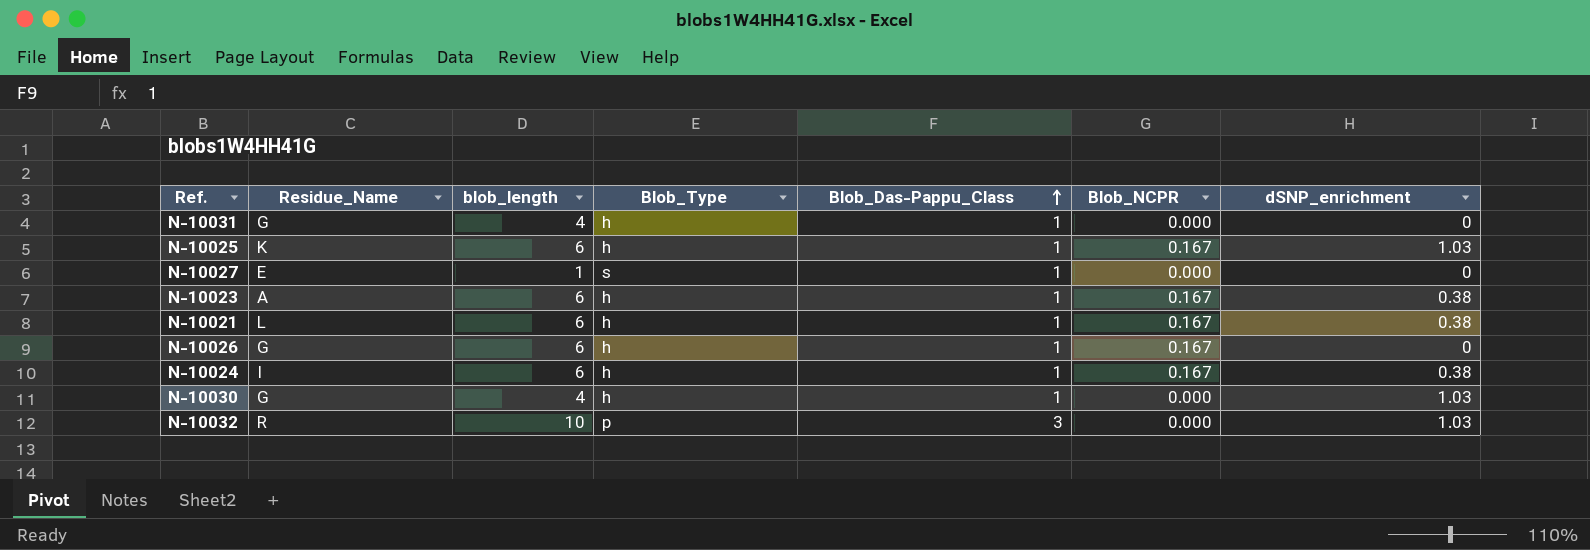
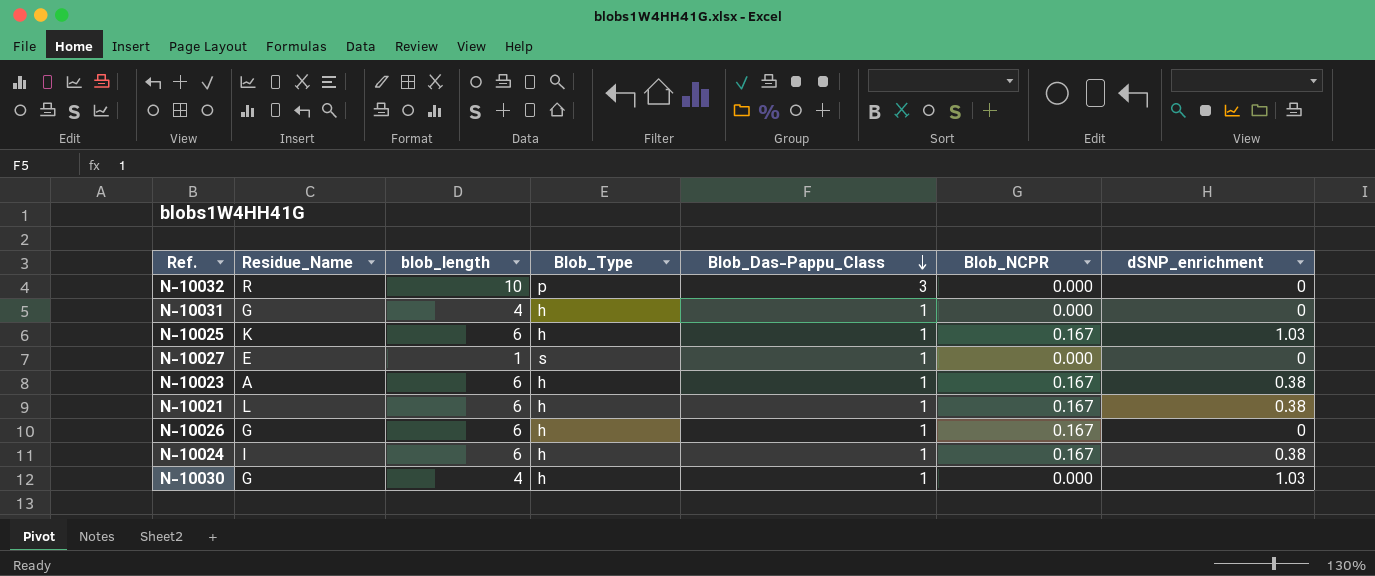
row order: Blob_Das-Pappu_Class ascending -> Blob_Das-Pappu_Class descending
N-10032 | dSNP_enrichment: 1.03 -> 0

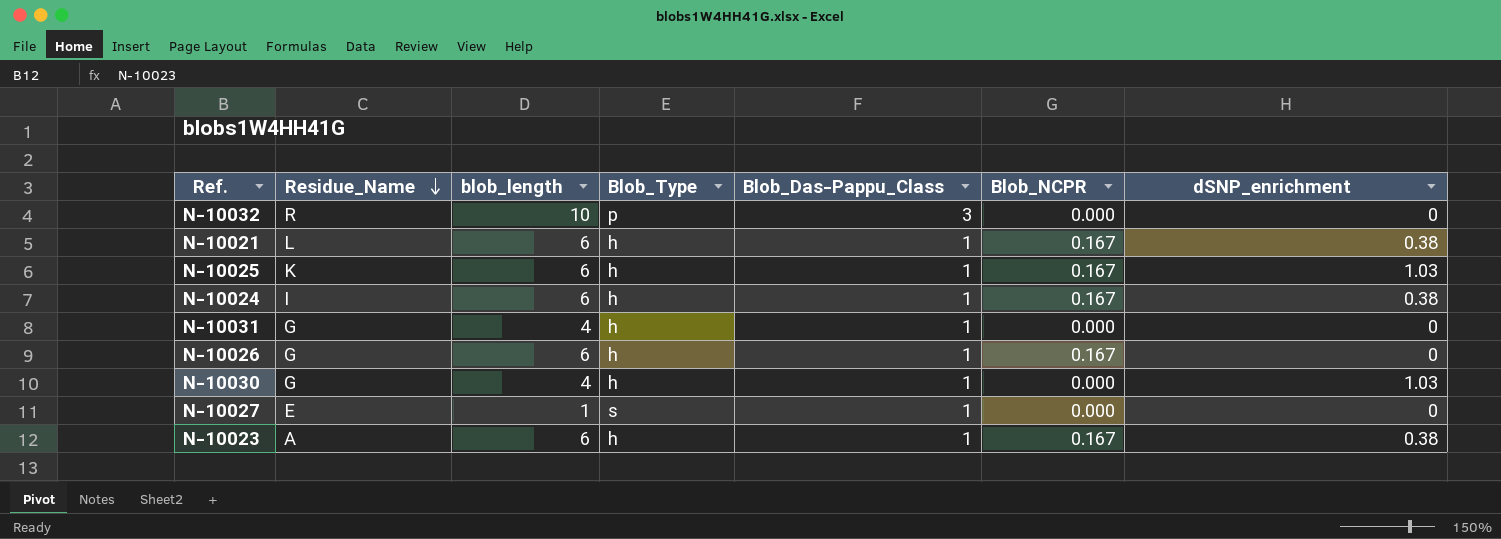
row order: Blob_Das-Pappu_Class descending -> Residue_Name descending

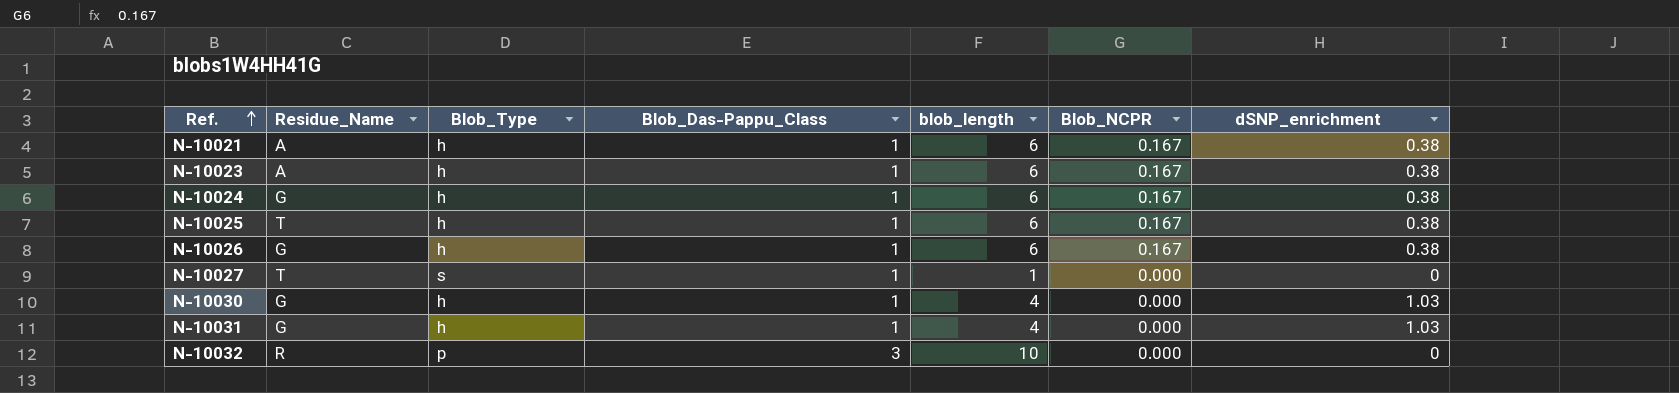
row order: Residue_Name descending -> Ref. ascending
column blob_length | position: 3 -> 5
N-10021 | Residue_Name: L -> A
N-10024 | Residue_Name: I -> G
N-10025 | Residue_Name: K -> T
N-10025 | dSNP_enrichment: 1.03 -> 0.38
N-10026 | dSNP_enrichment: 0 -> 0.38
N-10027 | Residue_Name: E -> T
N-10031 | dSNP_enrichment: 0 -> 1.03

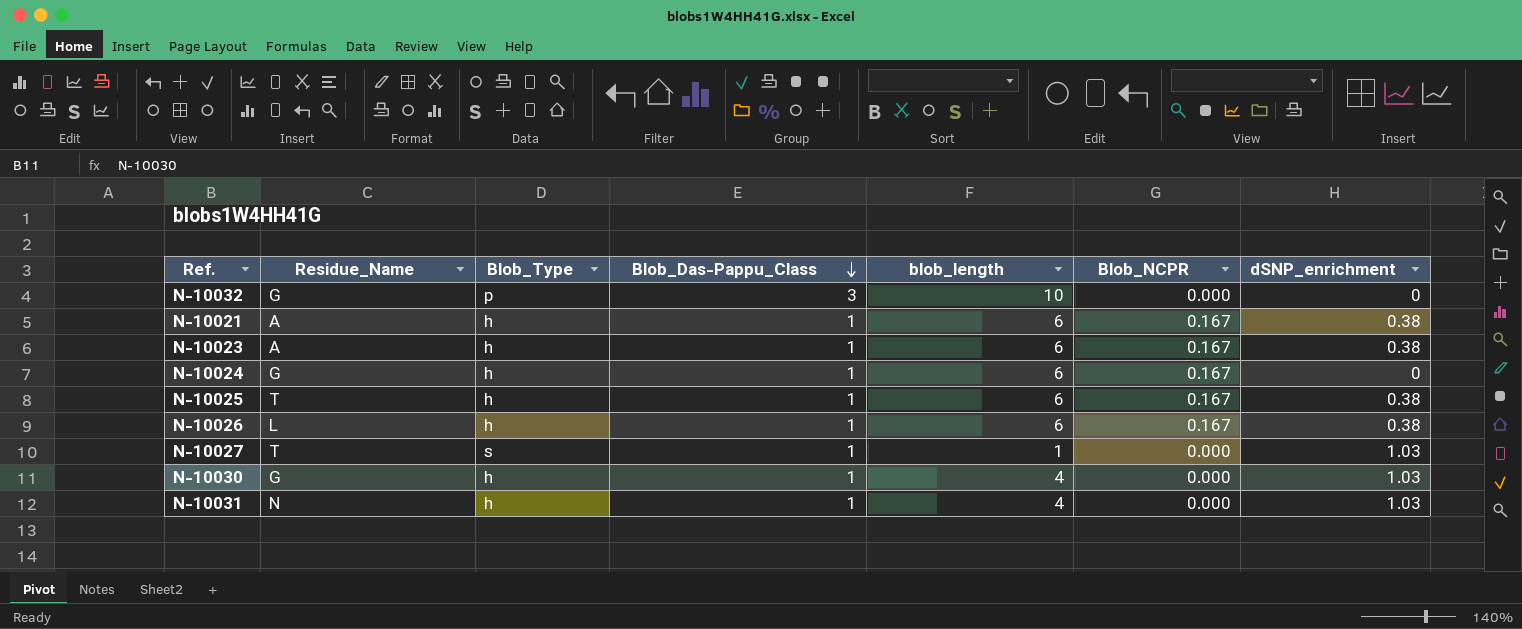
row order: Ref. ascending -> Blob_Das-Pappu_Class descending
N-10032 | Residue_Name: R -> G
N-10024 | dSNP_enrichment: 0.38 -> 0
N-10026 | Residue_Name: G -> L
N-10027 | dSNP_enrichment: 0 -> 1.03
N-10031 | Residue_Name: G -> N

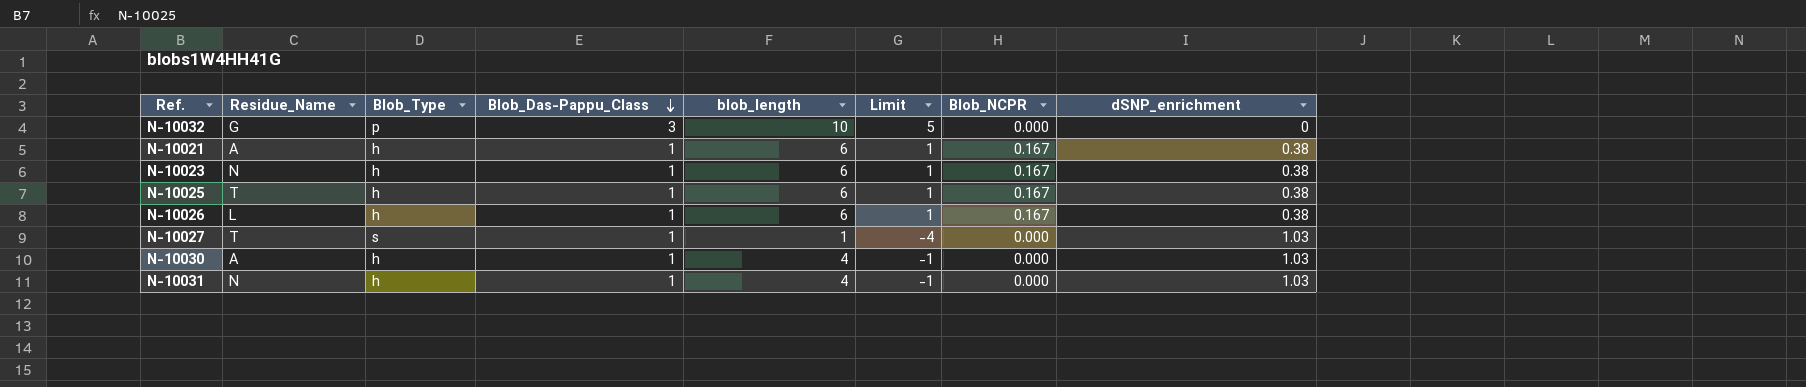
column Limit | formula: none -> [blob_length] - 5
row N-10024: G | h | 1 | 6 | 0.167 | 0 -> none
N-10023 | Residue_Name: A -> N
N-10030 | Residue_Name: G -> A

